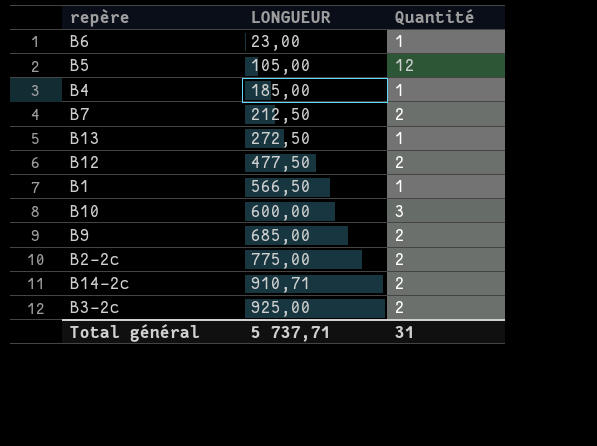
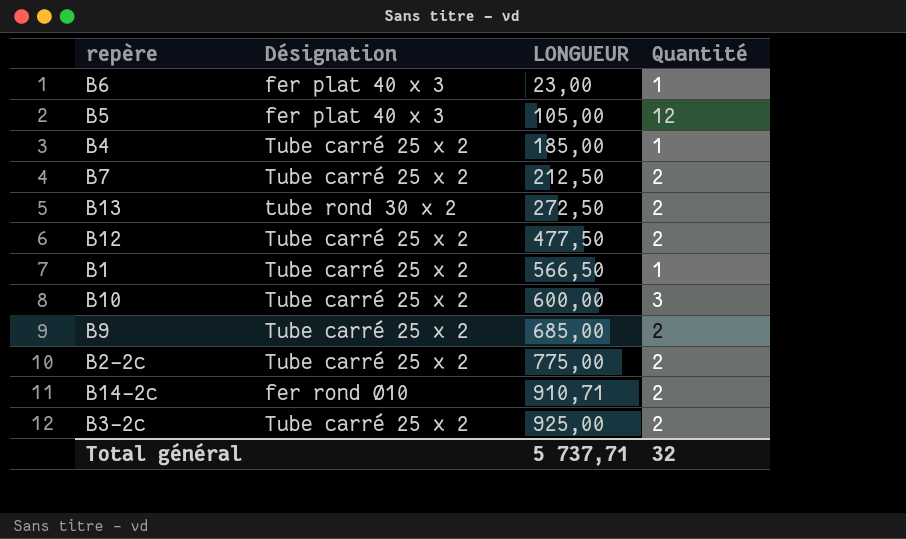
column Désignation | position: none -> 2
B13 | Quantité: 1 -> 2
Total général | Quantité: 31 -> 32

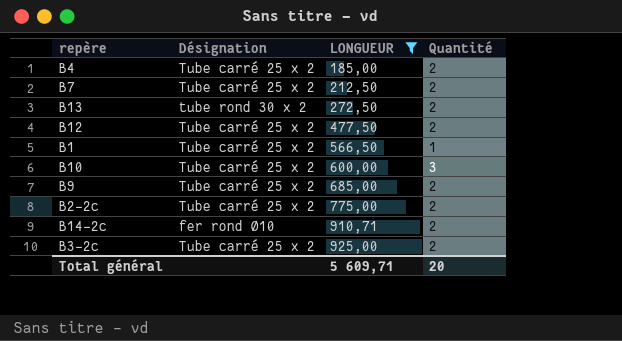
filter: none -> LONGUEUR >= 185,00
B4 | Quantité: 1 -> 2
Total général | LONGUEUR: 5 737,71 -> 5 609,71
Total général | Quantité: 32 -> 20

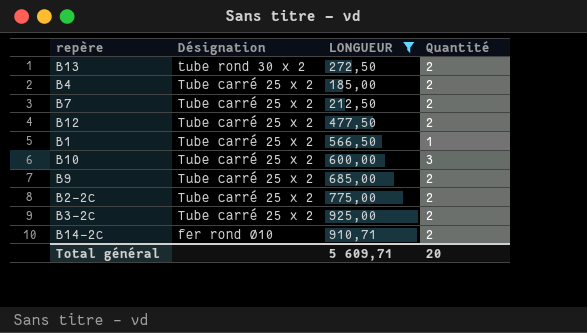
row order: LONGUEUR ascending -> Désignation descending

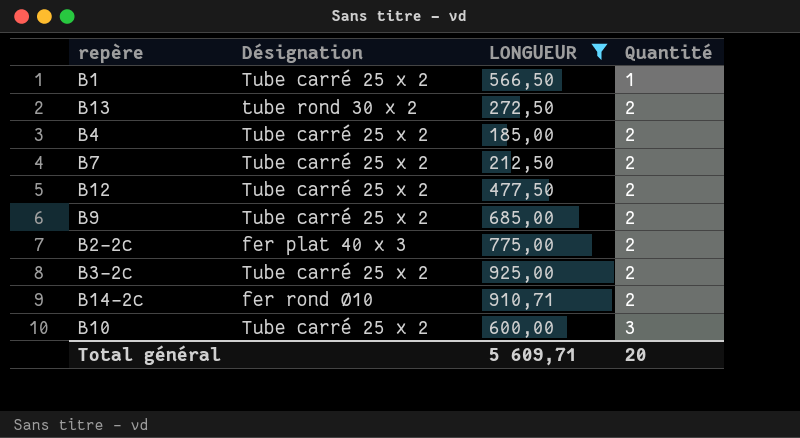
row order: Désignation descending -> Quantité ascending
B2-2c | Désignation: Tube carré 25 x 2 -> fer plat 40 x 3

